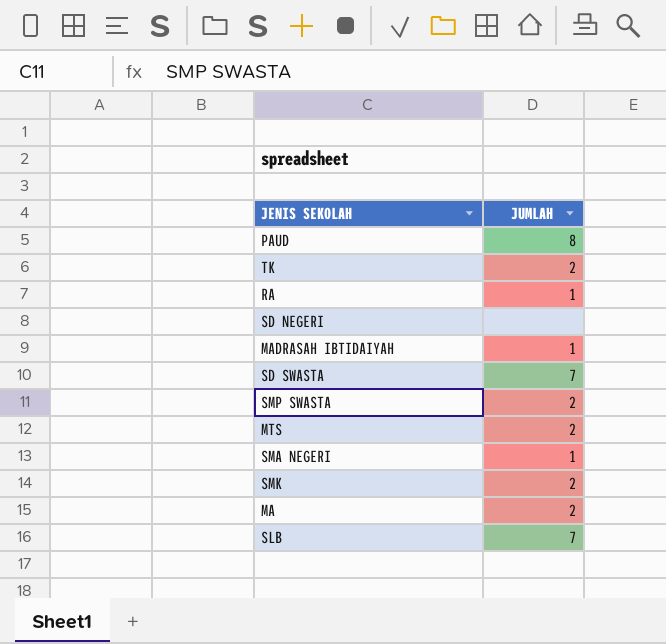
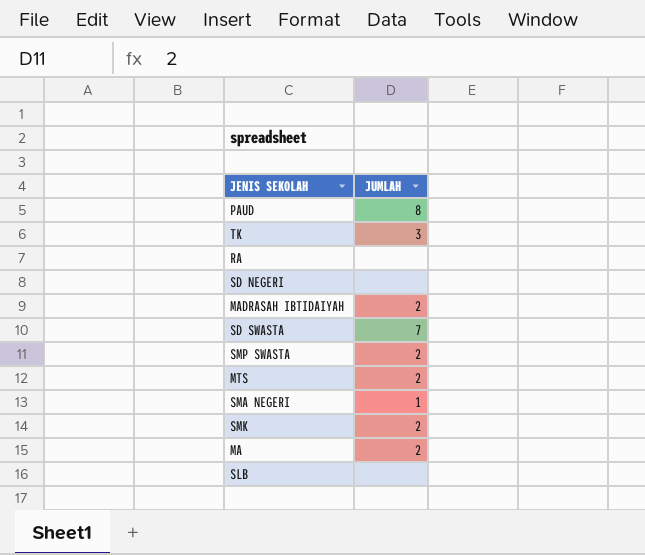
TK | JUMLAH: 2 -> 3
RA | JUMLAH: 1 -> none
MADRASAH IBTIDAIYAH | JUMLAH: 1 -> 2
SLB | JUMLAH: 7 -> none

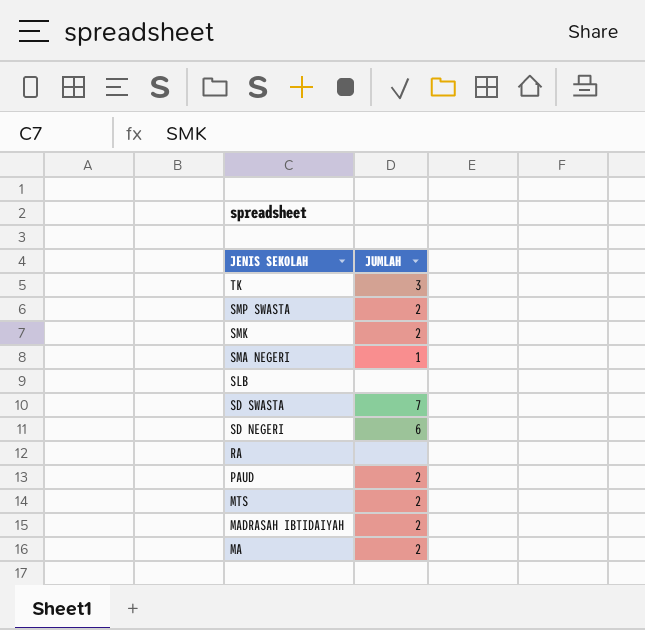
row order: none -> JENIS SEKOLAH descending
SD NEGERI | JUMLAH: none -> 6
PAUD | JUMLAH: 8 -> 2

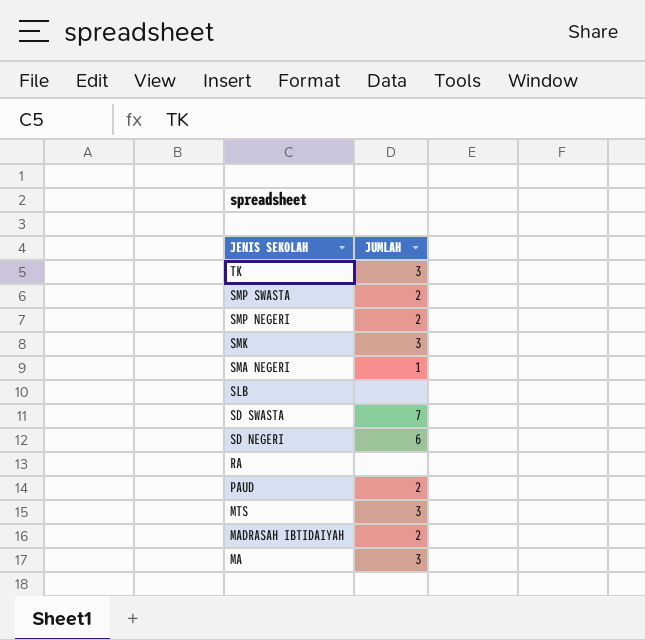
row SMP NEGERI: none -> 2
SMK | JUMLAH: 2 -> 3
MTS | JUMLAH: 2 -> 3
MA | JUMLAH: 2 -> 3

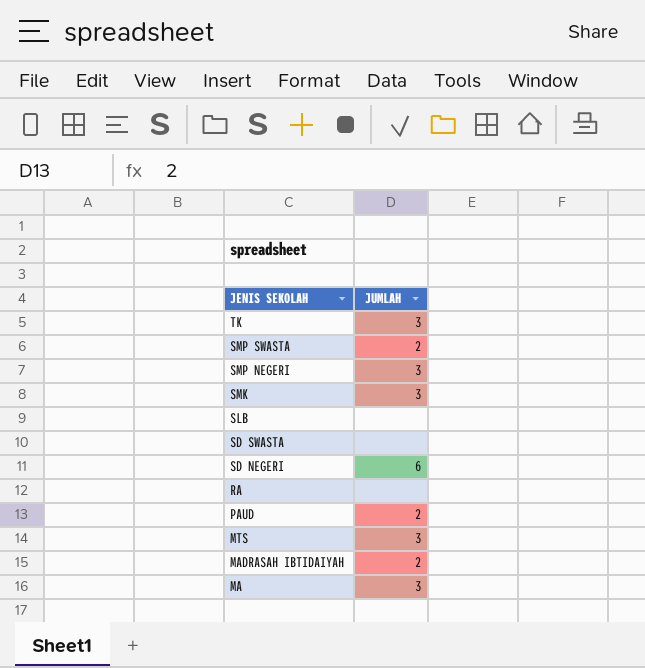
row SMA NEGERI: 1 -> none
SMP NEGERI | JUMLAH: 2 -> 3
SD SWASTA | JUMLAH: 7 -> none

